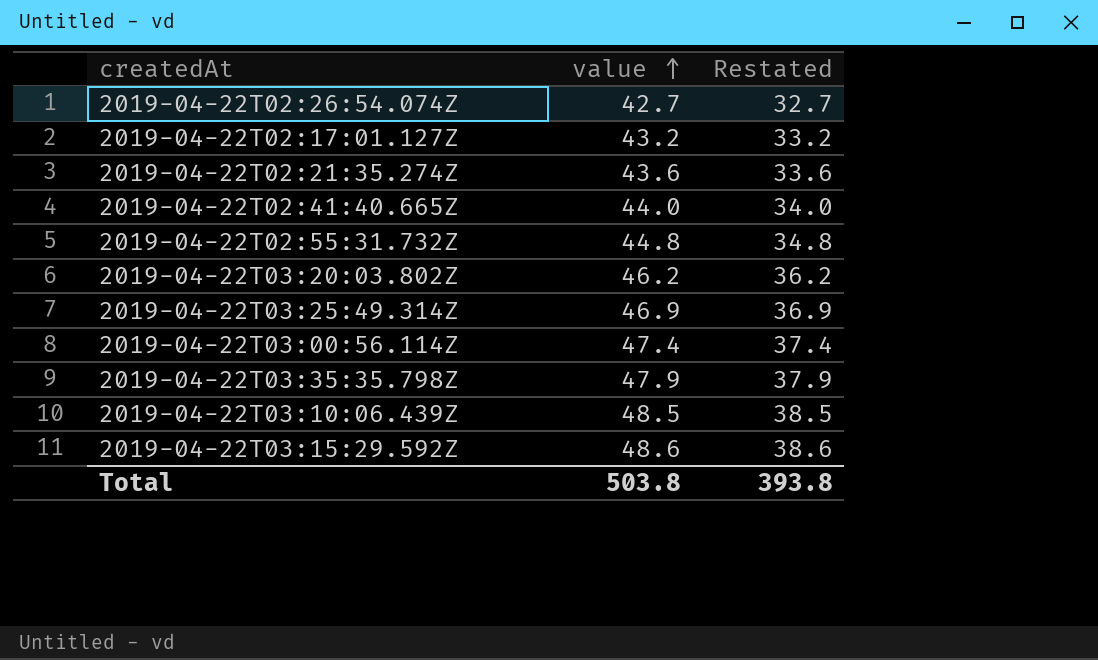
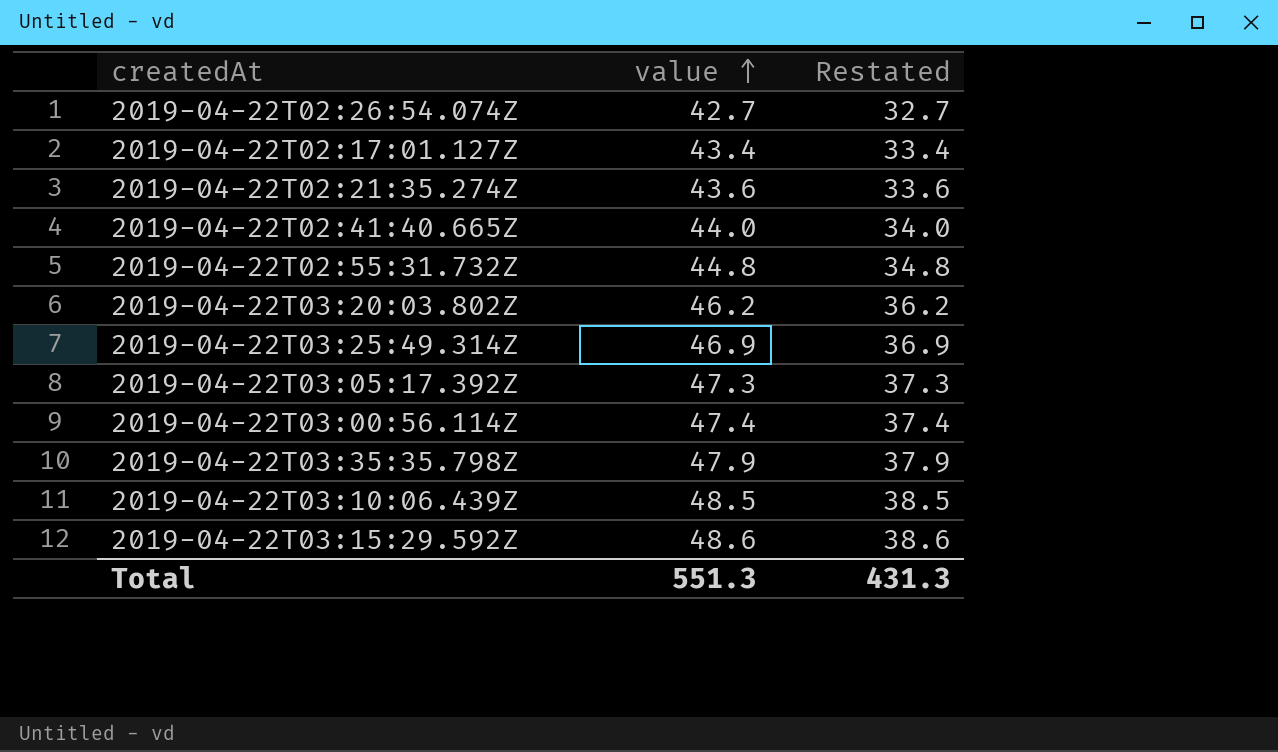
2019-04-22T02:17:01.127Z | value: 43.2 -> 43.4
2019-04-22T02:17:01.127Z | Restated: 33.2 -> 33.4
row 2019-04-22T03:05:17.392Z: none -> 47.3 | 37.3
Total | value: 503.8 -> 551.3
Total | Restated: 393.8 -> 431.3

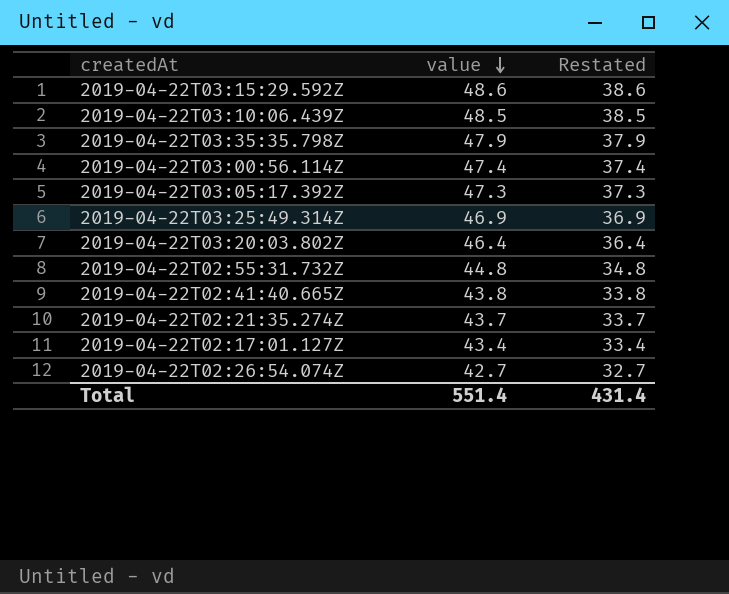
row order: value ascending -> value descending
2019-04-22T03:20:03.802Z | value: 46.2 -> 46.4
2019-04-22T03:20:03.802Z | Restated: 36.2 -> 36.4
2019-04-22T02:41:40.665Z | value: 44.0 -> 43.8
2019-04-22T02:41:40.665Z | Restated: 34.0 -> 33.8
2019-04-22T02:21:35.274Z | value: 43.6 -> 43.7
2019-04-22T02:21:35.274Z | Restated: 33.6 -> 33.7
Total | value: 551.3 -> 551.4
Total | Restated: 431.3 -> 431.4

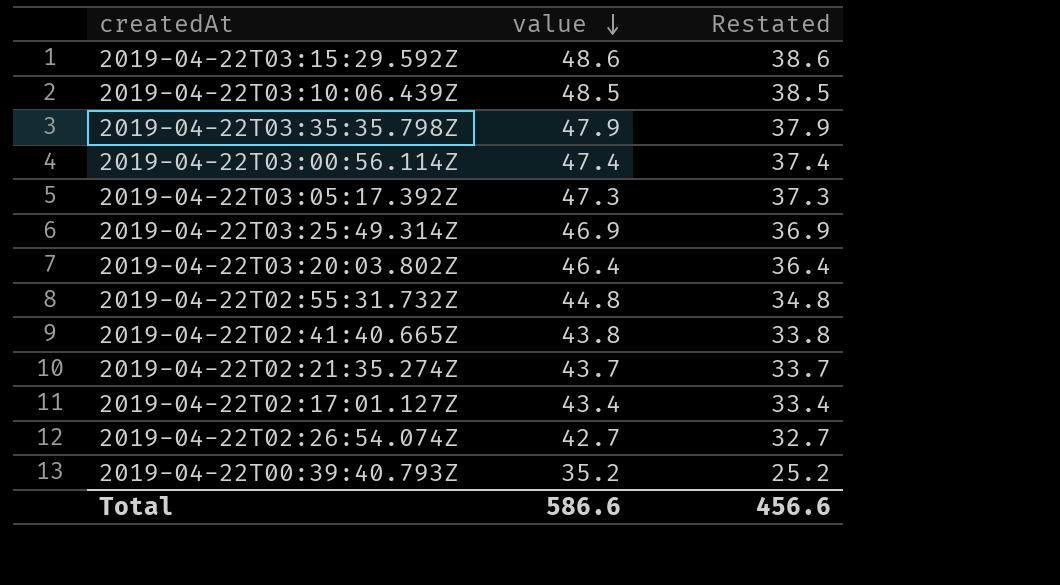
row 2019-04-22T00:39:40.793Z: none -> 35.2 | 25.2
Total | value: 551.4 -> 586.6
Total | Restated: 431.4 -> 456.6

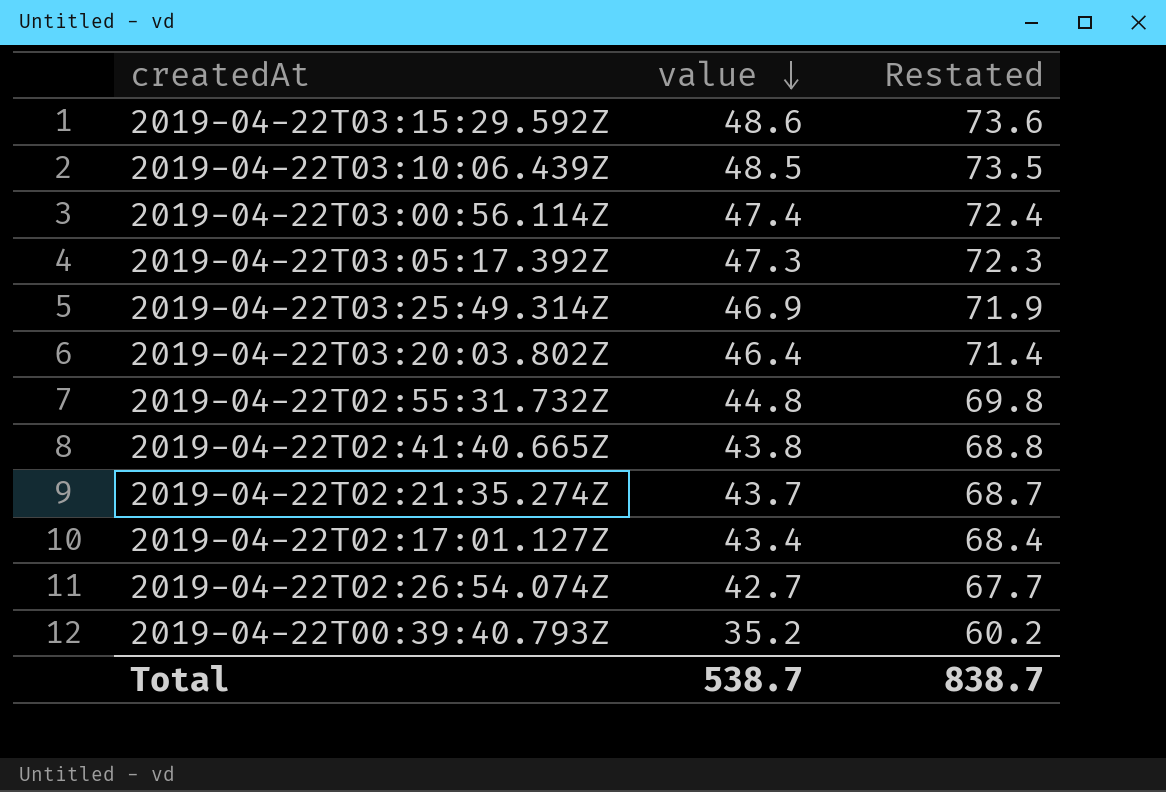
column Restated | formula: [value] - 10 -> [value] + 25
row 2019-04-22T03:35:35.798Z: 47.9 | 37.9 -> none
Total | value: 586.6 -> 538.7
Total | Restated: 456.6 -> 838.7

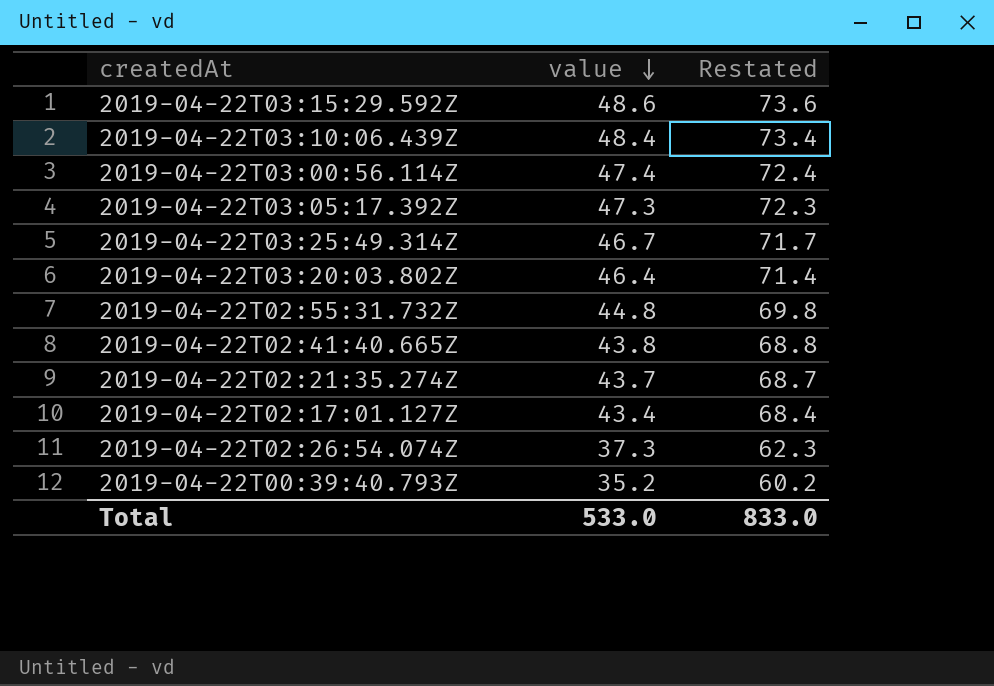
2019-04-22T03:10:06.439Z | value: 48.5 -> 48.4
2019-04-22T03:10:06.439Z | Restated: 73.5 -> 73.4
2019-04-22T03:25:49.314Z | value: 46.9 -> 46.7
2019-04-22T03:25:49.314Z | Restated: 71.9 -> 71.7
2019-04-22T02:26:54.074Z | value: 42.7 -> 37.3
2019-04-22T02:26:54.074Z | Restated: 67.7 -> 62.3
Total | value: 538.7 -> 533.0
Total | Restated: 838.7 -> 833.0

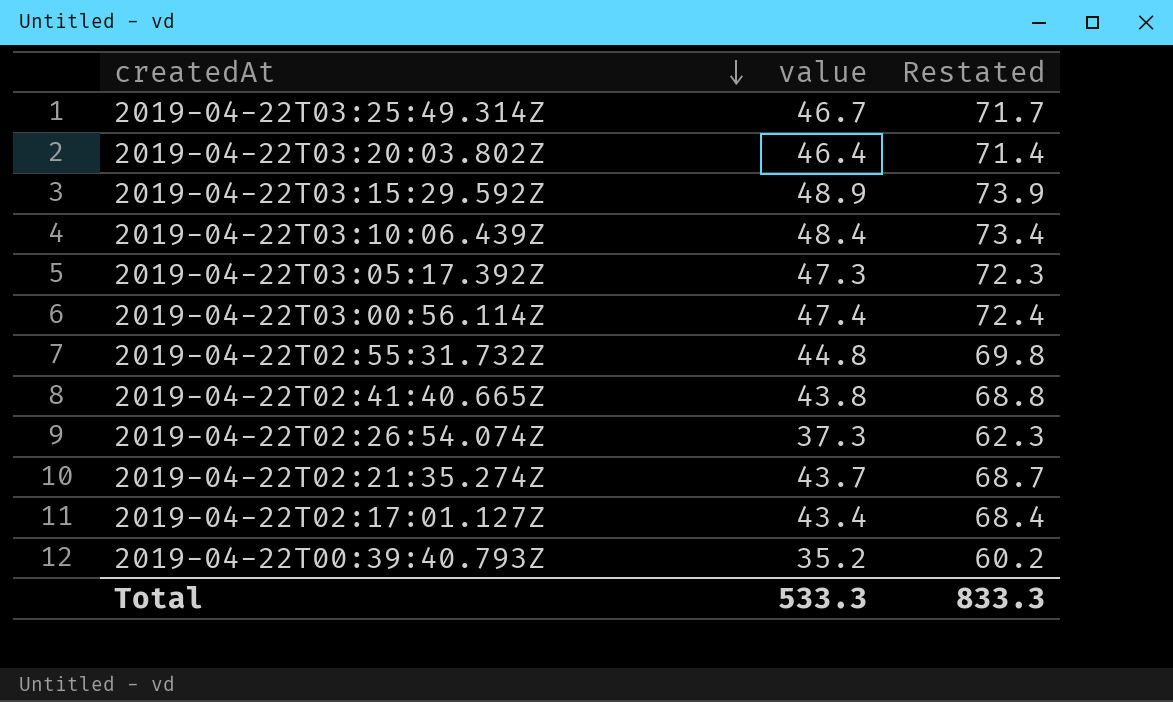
row order: value descending -> createdAt descending
2019-04-22T03:15:29.592Z | value: 48.6 -> 48.9
2019-04-22T03:15:29.592Z | Restated: 73.6 -> 73.9
Total | value: 533.0 -> 533.3
Total | Restated: 833.0 -> 833.3

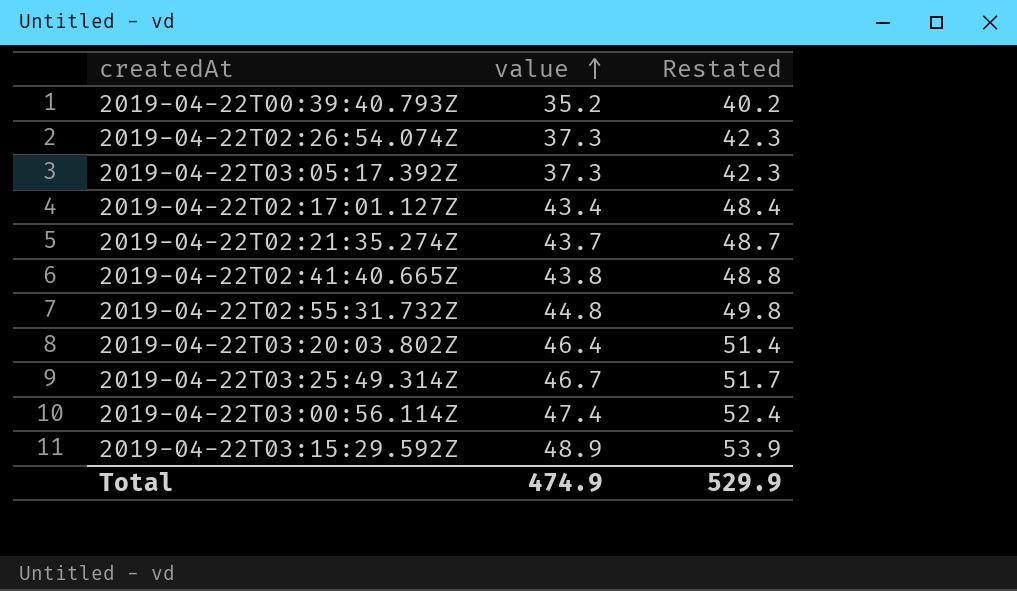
row order: createdAt descending -> value ascending
column Restated | formula: [value] + 25 -> [value] + 5
row 2019-04-22T03:10:06.439Z: 48.4 | 73.4 -> none
2019-04-22T03:05:17.392Z | value: 47.3 -> 37.3
Total | value: 533.3 -> 474.9
Total | Restated: 833.3 -> 529.9

